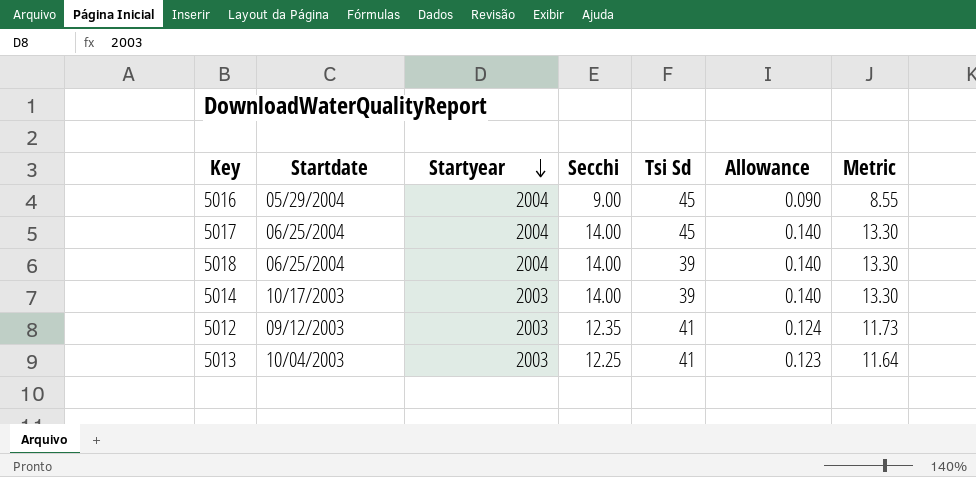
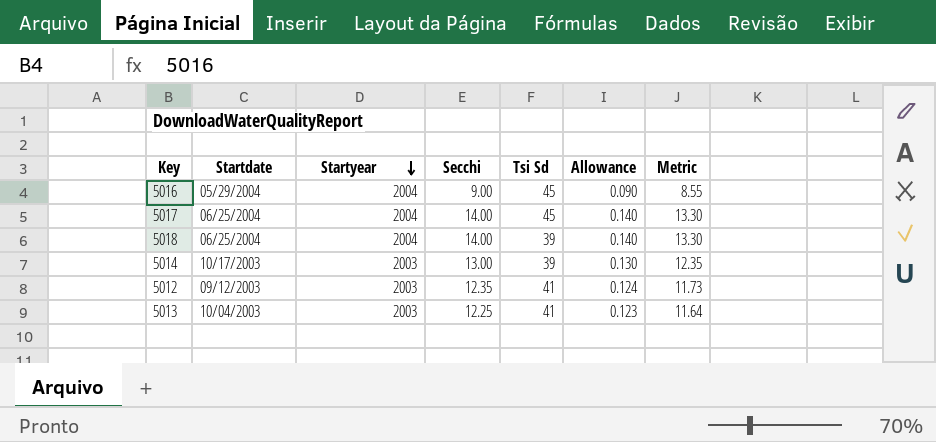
5014 | Secchi: 14.00 -> 13.00
5014 | Allowance: 0.140 -> 0.130
5014 | Metric: 13.30 -> 12.35

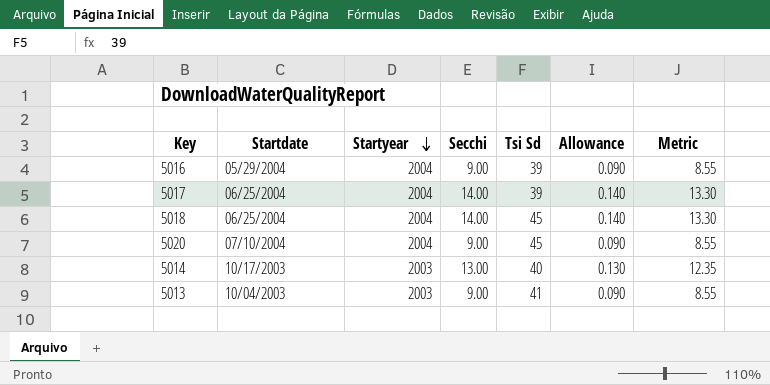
row 5012: 09/12/2003 | 2003 | 12.35 | 41 | 0.124 | 11.73 -> none
5016 | Tsi Sd: 45 -> 39
5017 | Tsi Sd: 45 -> 39
5018 | Tsi Sd: 39 -> 45
row 5020: none -> 07/10/2004 | 2004 | 9.00 | 45 | 0.090 | 8.55
5014 | Tsi Sd: 39 -> 40
5013 | Secchi: 12.25 -> 9.00
5013 | Allowance: 0.123 -> 0.090
5013 | Metric: 11.64 -> 8.55

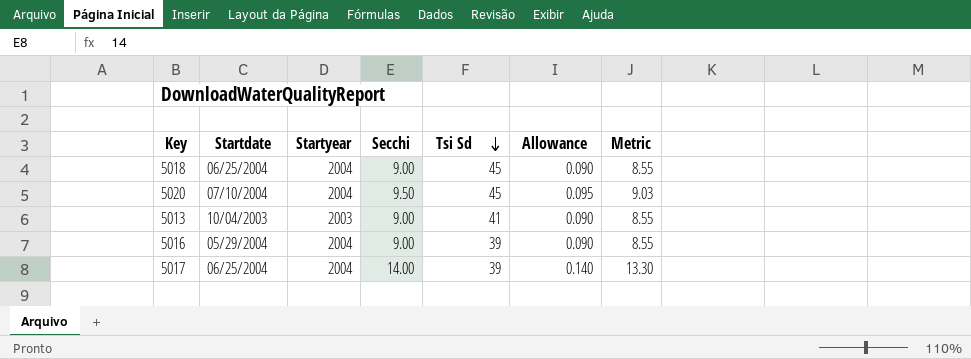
row order: Startyear descending -> Tsi Sd descending
row 5014: 10/17/2003 | 2003 | 13.00 | 40 | 0.130 | 12.35 -> none
5018 | Secchi: 14.00 -> 9.00
5018 | Allowance: 0.140 -> 0.090
5018 | Metric: 13.30 -> 8.55
5020 | Secchi: 9.00 -> 9.50
5020 | Allowance: 0.090 -> 0.095
5020 | Metric: 8.55 -> 9.03

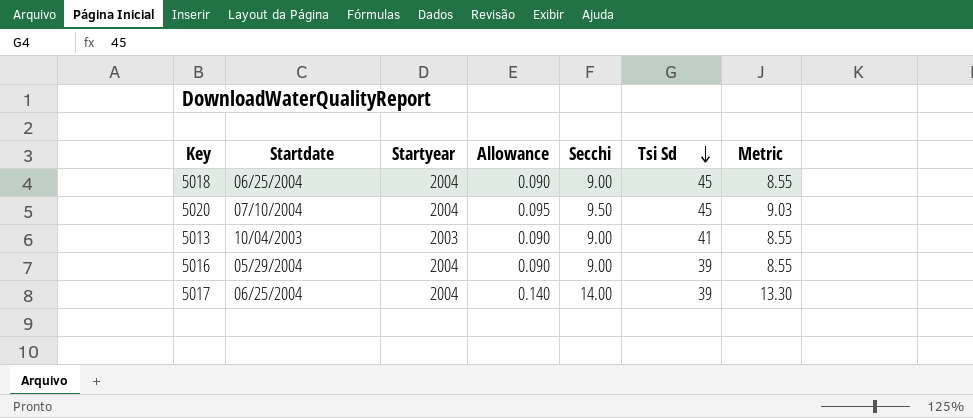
column Allowance | position: 6 -> 4

